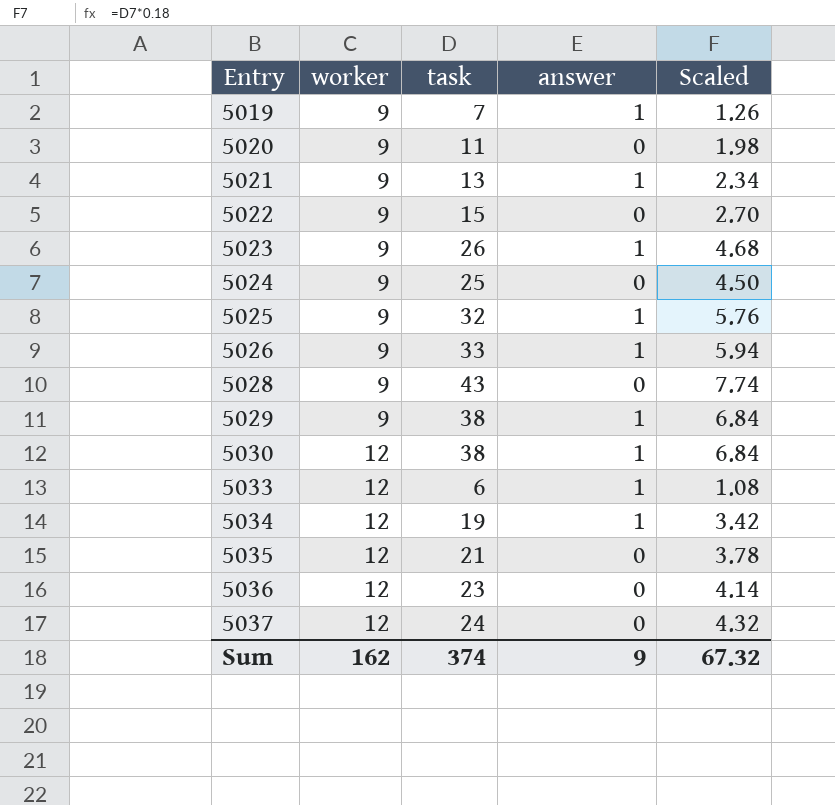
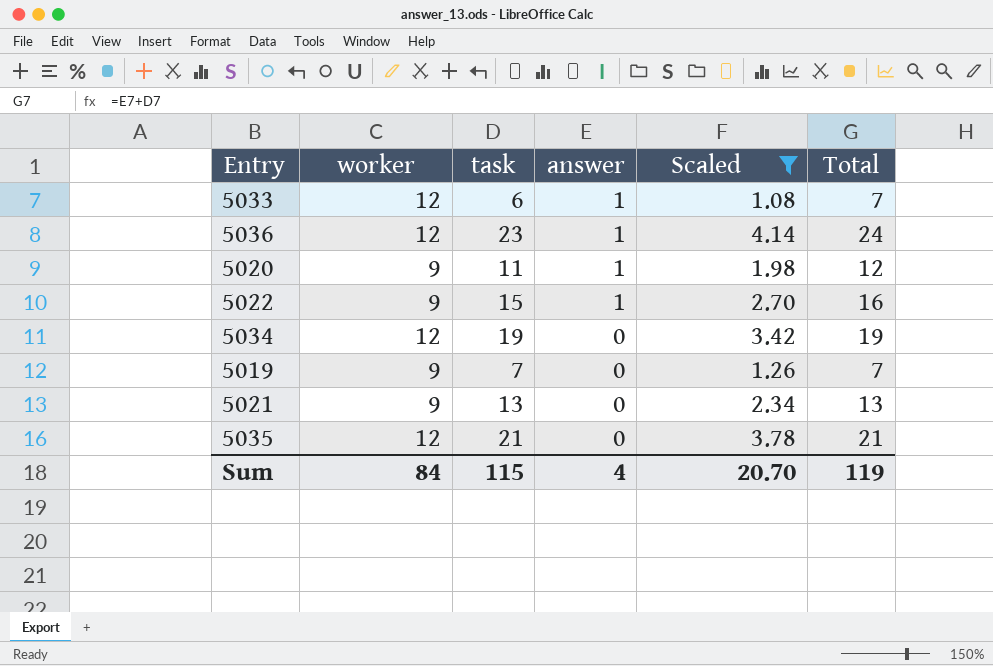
filter: none -> Scaled <= 4.14
row order: Entry ascending -> answer descending
column Total | formula: none -> [task] + [answer]
5036 | answer: 0 -> 1
5020 | answer: 0 -> 1
5022 | answer: 0 -> 1
5034 | answer: 1 -> 0
5019 | answer: 1 -> 0
5021 | answer: 1 -> 0
Sum | worker: 162 -> 84
Sum | task: 374 -> 115
Sum | answer: 9 -> 4
Sum | Scaled: 67.32 -> 20.70

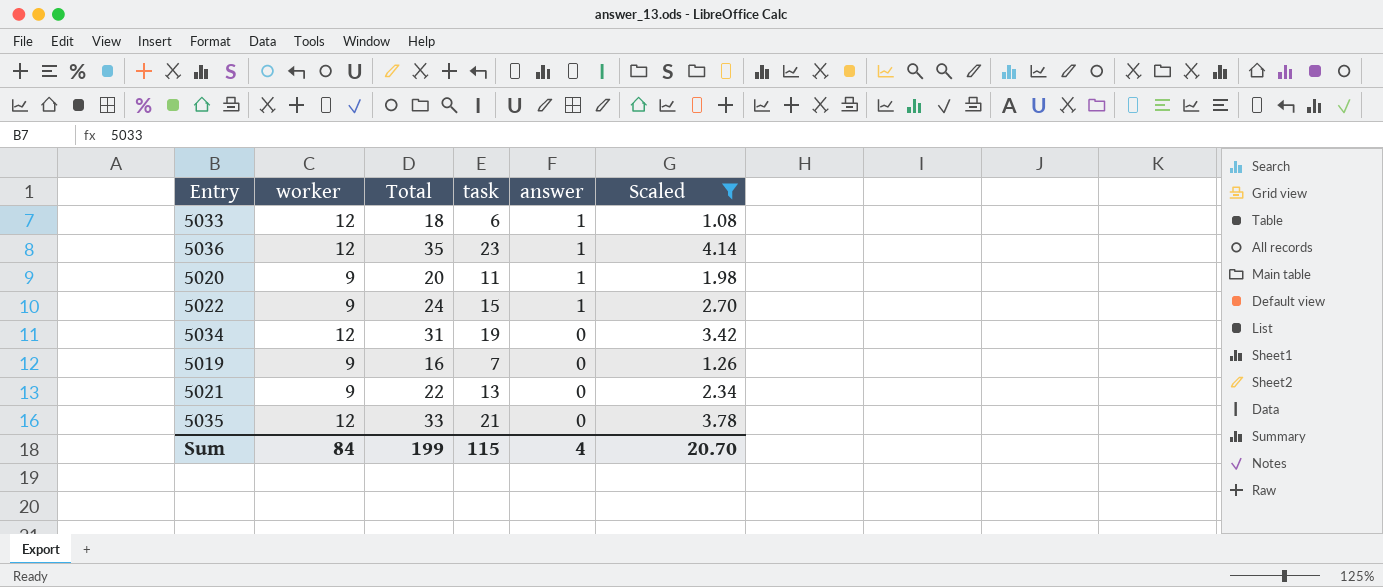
column Total | formula: [task] + [answer] -> [worker] + [task]
column Total | position: 6 -> 3
Sum | Total: 119 -> 199

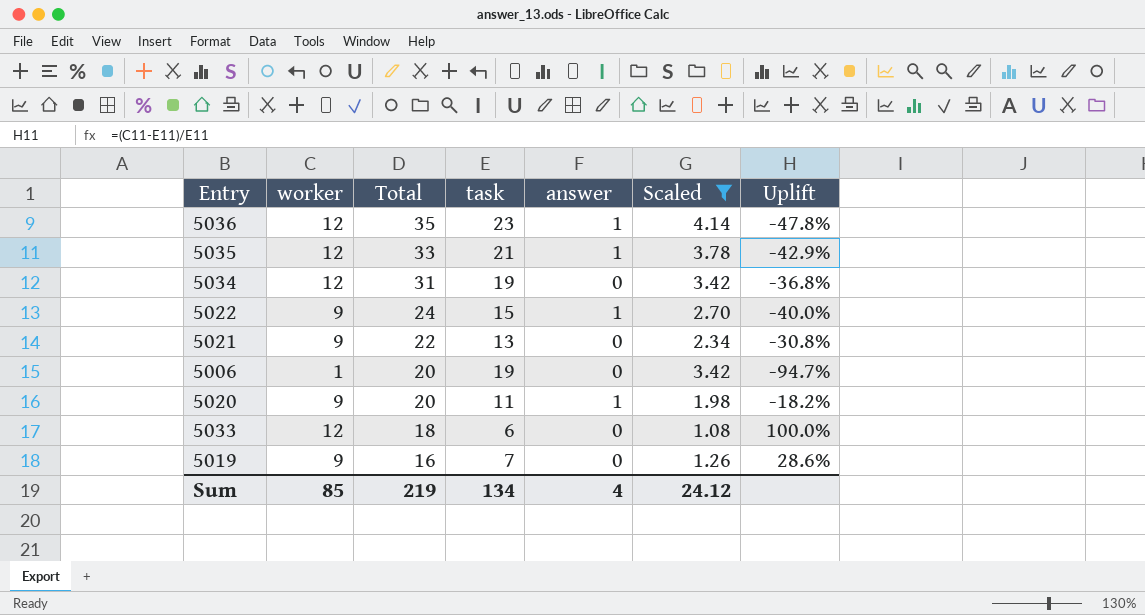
row order: answer descending -> Total descending
column Uplift | formula: none -> ([worker] - [task]) / [task]
5035 | answer: 0 -> 1
row 5006: none -> 1 | 20 | 19 | 0 | 3.42 | -94.7%
5033 | answer: 1 -> 0
Sum | worker: 84 -> 85
Sum | Total: 199 -> 219
Sum | task: 115 -> 134
Sum | Scaled: 20.70 -> 24.12

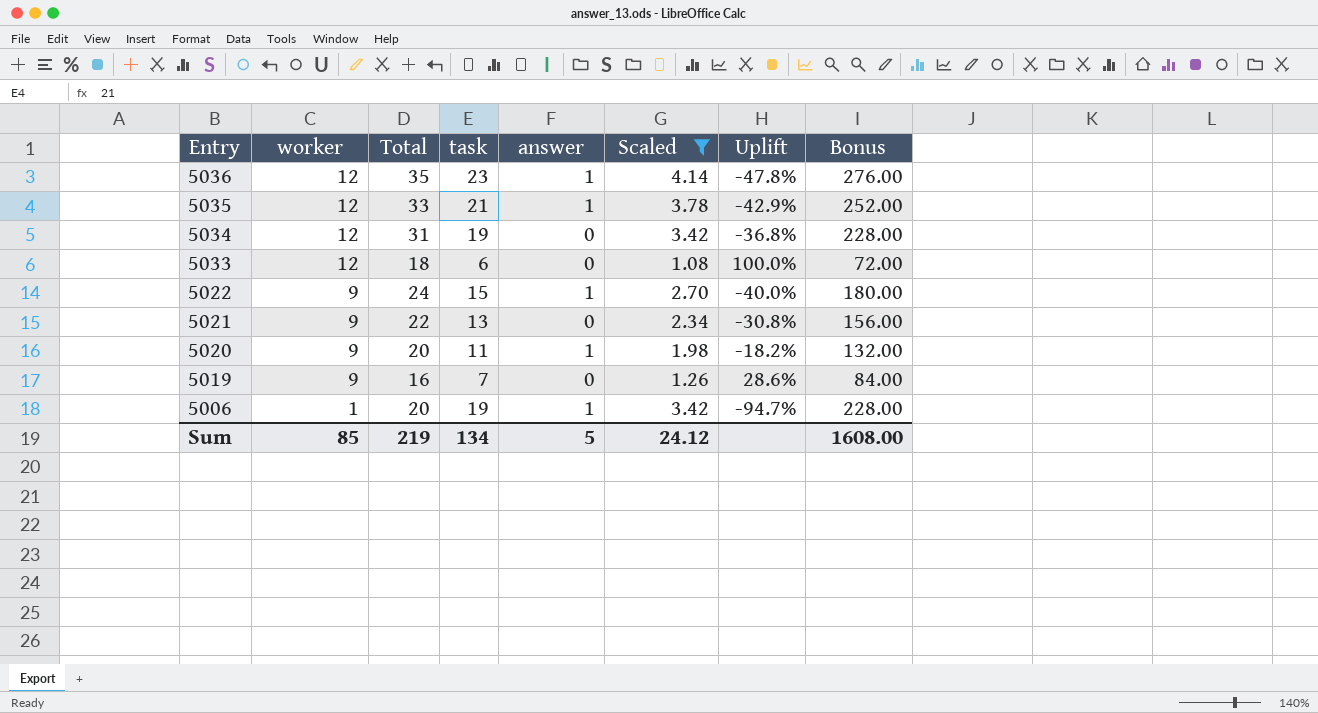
row order: Total descending -> Entry descending
column Bonus | formula: none -> [task] * 12
5006 | answer: 0 -> 1
Sum | answer: 4 -> 5

